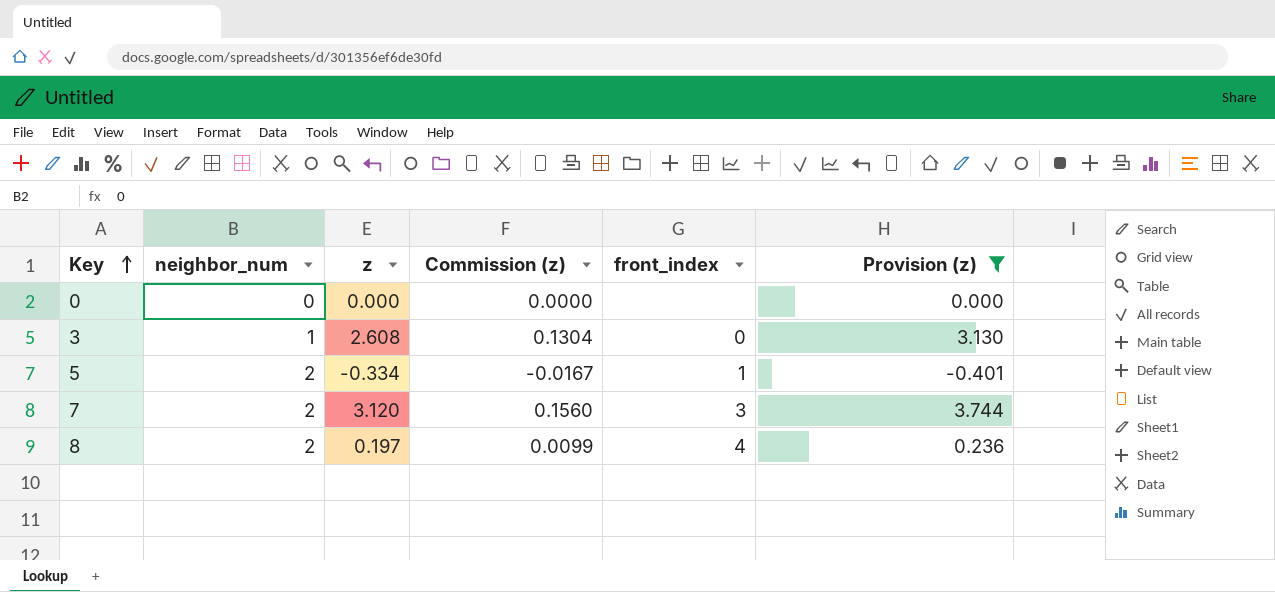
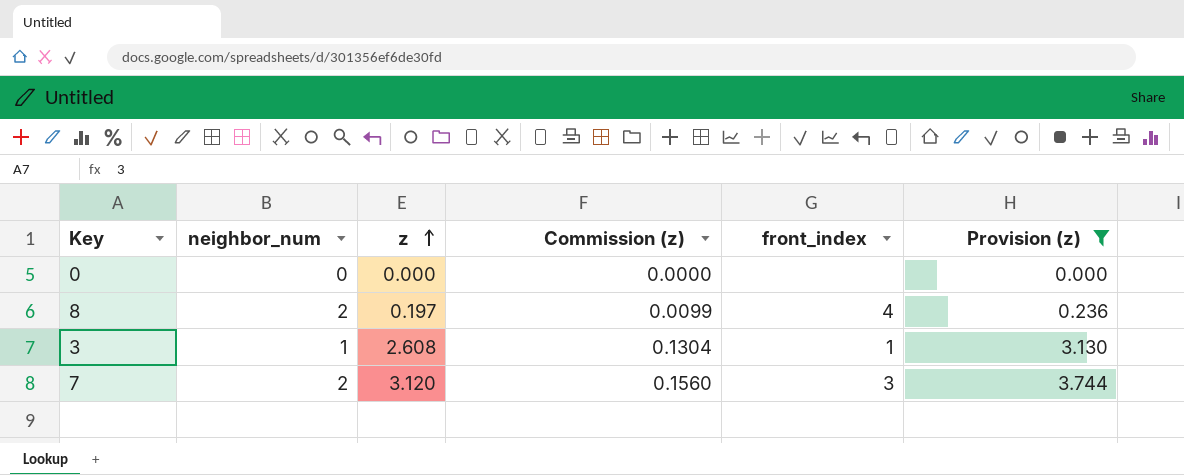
row order: Key ascending -> z ascending
row 5: 2 | -0.334 | -0.0167 | 1 | -0.401 -> none
3 | front_index: 0 -> 1

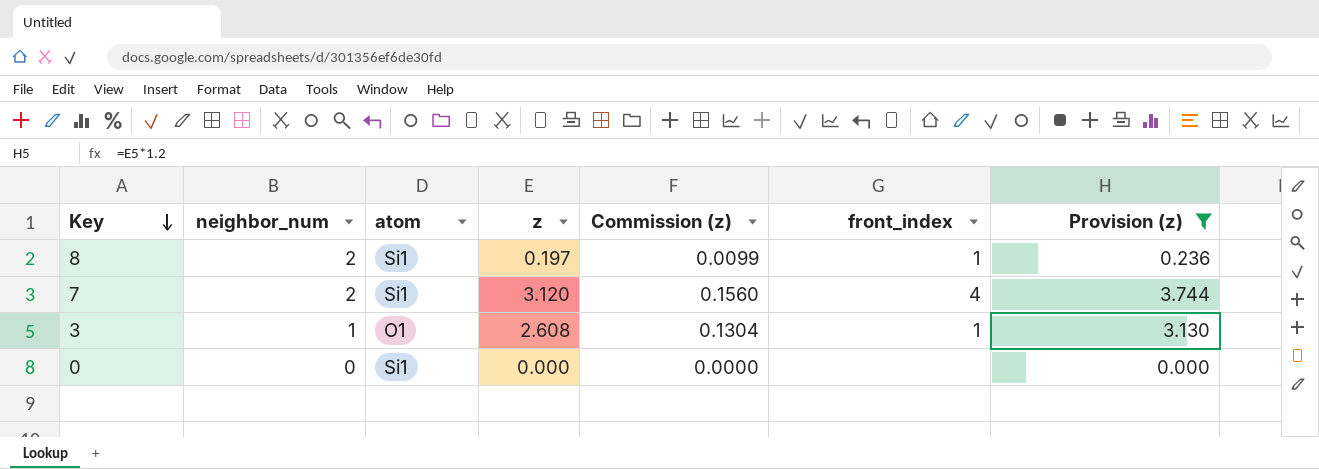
row order: z ascending -> Key descending
column atom | position: none -> 3
8 | front_index: 4 -> 1
7 | front_index: 3 -> 4

